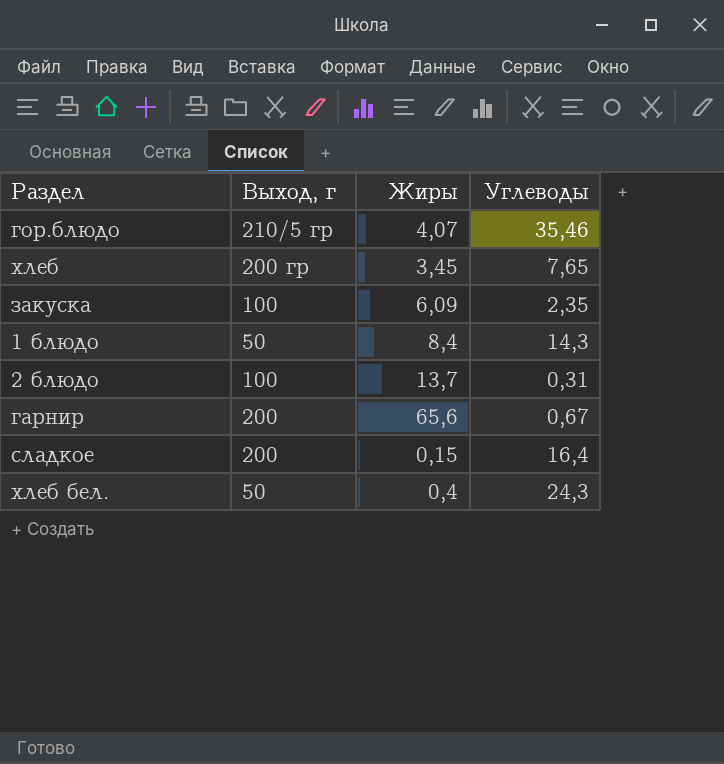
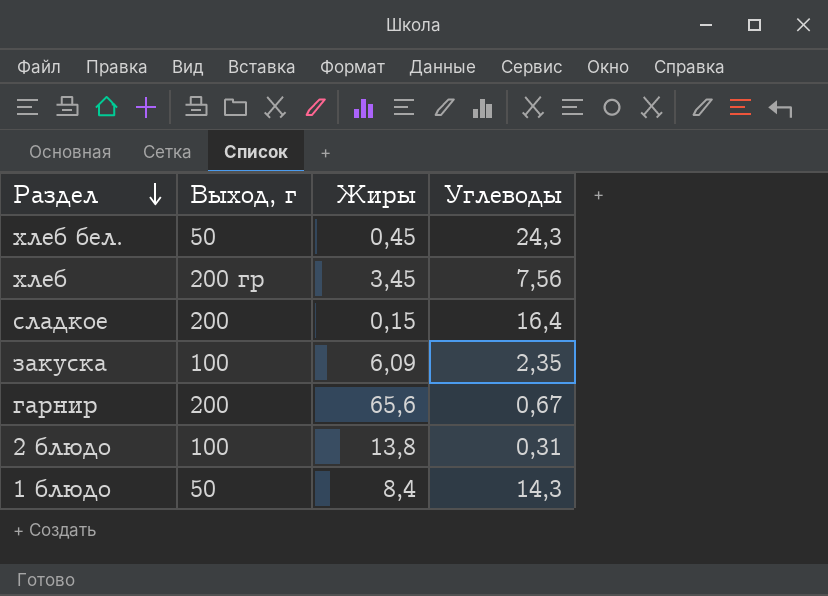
row order: none -> Раздел descending
row гор.блюдо: 210/5 гр | 4,07 | 35,46 -> none
хлеб бел. | Жиры: 0,4 -> 0,45
хлеб | Углеводы: 7,65 -> 7,56
2 блюдо | Жиры: 13,7 -> 13,8

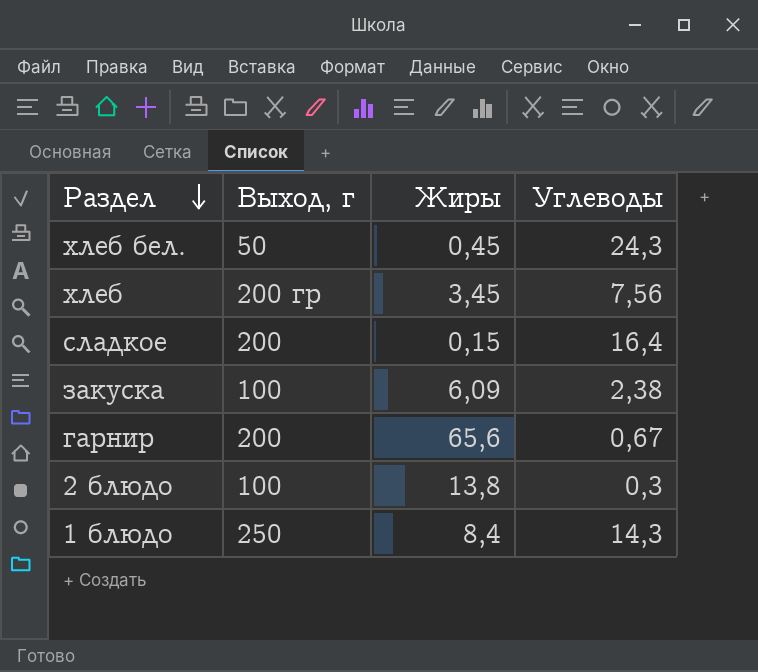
закуска | Углеводы: 2,35 -> 2,38
2 блюдо | Углеводы: 0,31 -> 0,3
1 блюдо | Выход, г: 50 -> 250

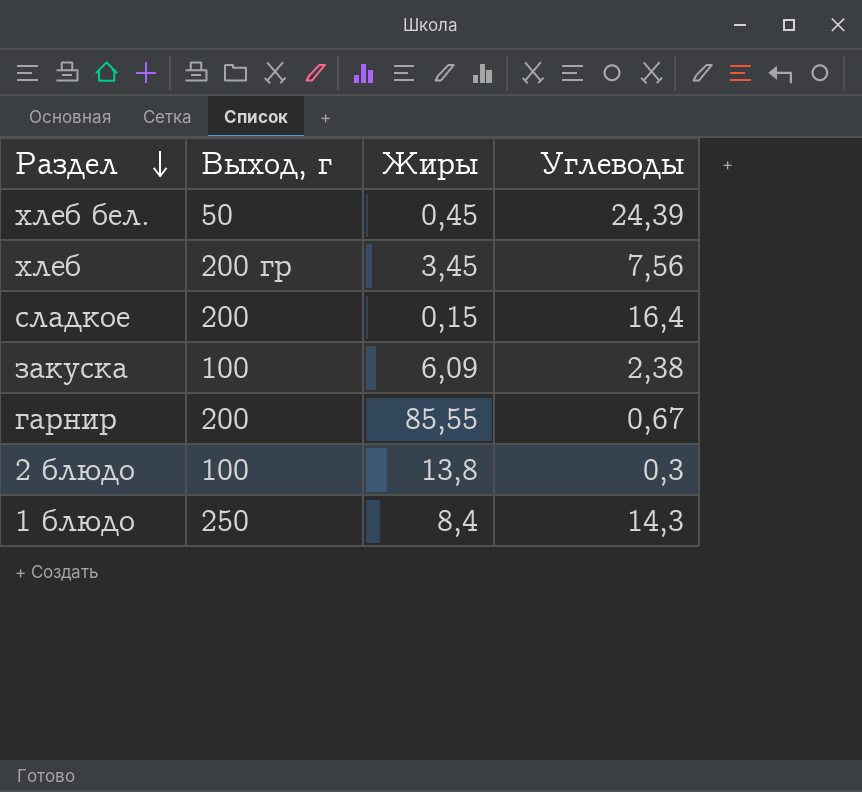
хлеб бел. | Углеводы: 24,3 -> 24,39
гарнир | Жиры: 65,6 -> 85,55

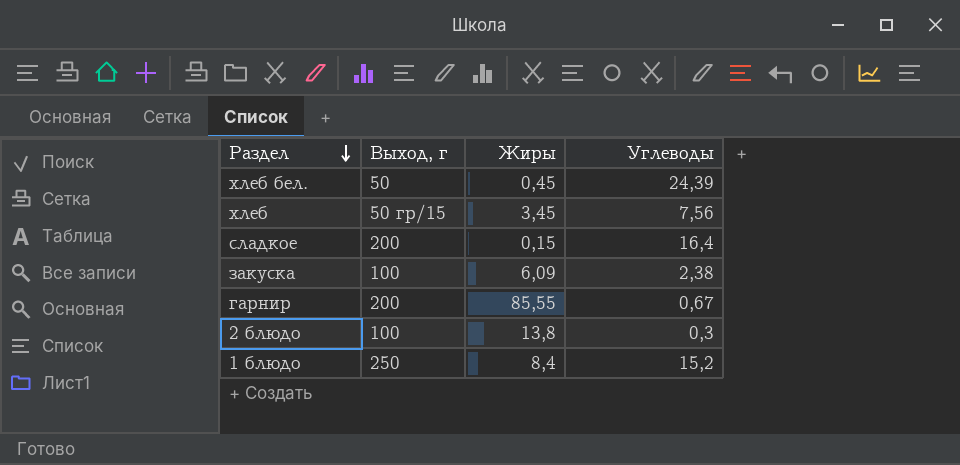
хлеб | Выход, г: 200 гр -> 50 гр/15
1 блюдо | Углеводы: 14,3 -> 15,2

